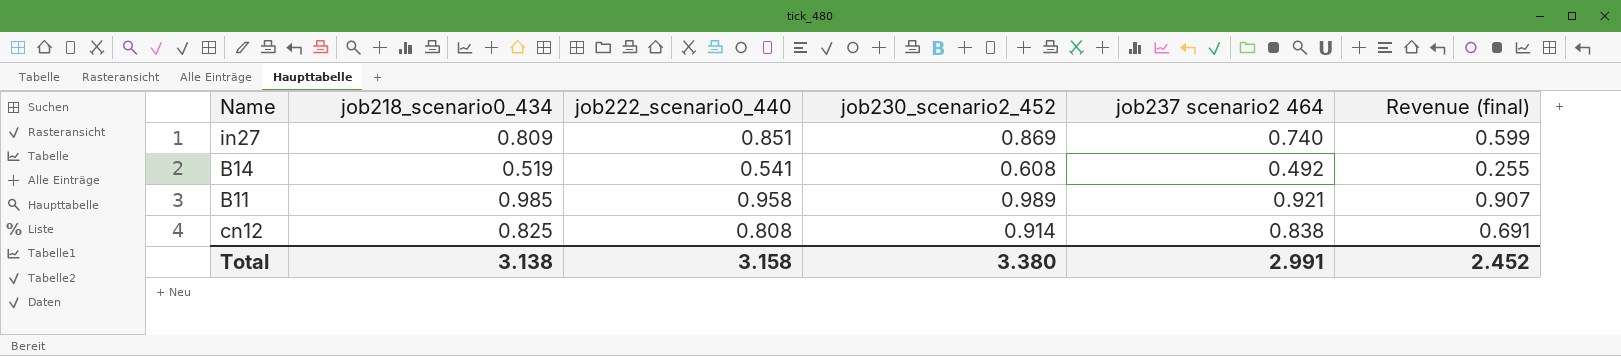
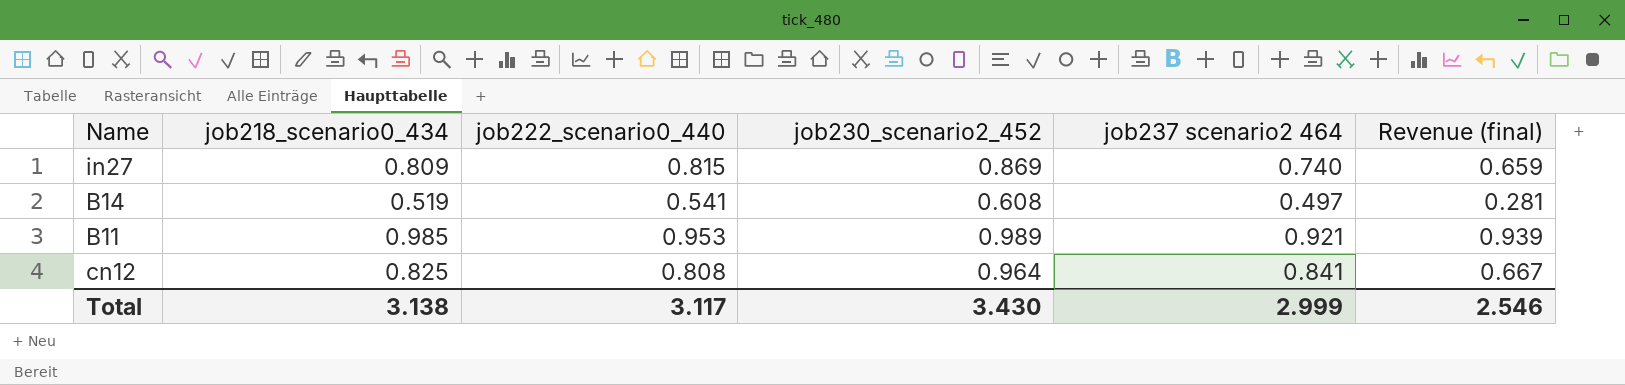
column Revenue (final) | formula: [job218_scenario0_434] * [job237 scenario2 464] -> [job218_scenario0_434] * [job222_scenario0_440]
in27 | job222_scenario0_440: 0.851 -> 0.815
B14 | job237 scenario2 464: 0.492 -> 0.497
B11 | job222_scenario0_440: 0.958 -> 0.953
cn12 | job230_scenario2_452: 0.914 -> 0.964
cn12 | job237 scenario2 464: 0.838 -> 0.841
Total | job222_scenario0_440: 3.158 -> 3.117
Total | job230_scenario2_452: 3.380 -> 3.430
Total | job237 scenario2 464: 2.991 -> 2.999
Total | Revenue (final): 2.452 -> 2.546

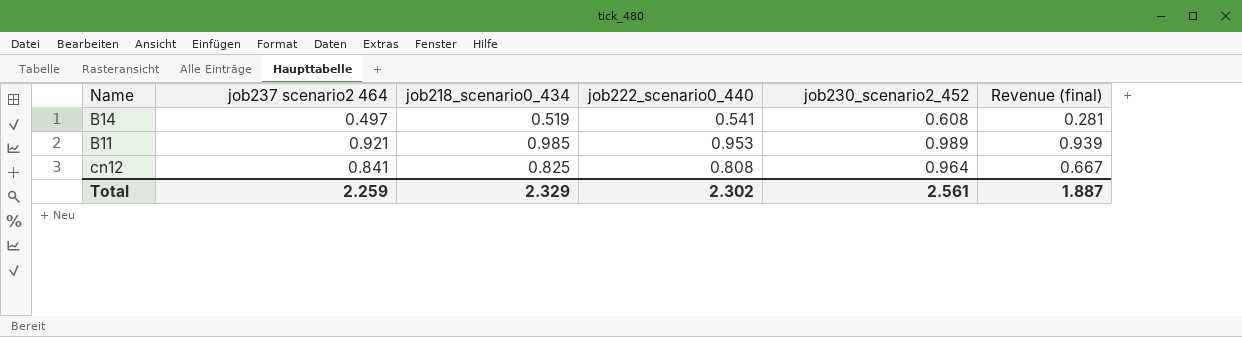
column job237 scenario2 464 | position: 5 -> 2
row in27: 0.809 | 0.815 | 0.869 | 0.740 | 0.659 -> none
Total | job237 scenario2 464: 2.999 -> 2.259
Total | job218_scenario0_434: 3.138 -> 2.329
Total | job222_scenario0_440: 3.117 -> 2.302
Total | job230_scenario2_452: 3.430 -> 2.561
Total | Revenue (final): 2.546 -> 1.887

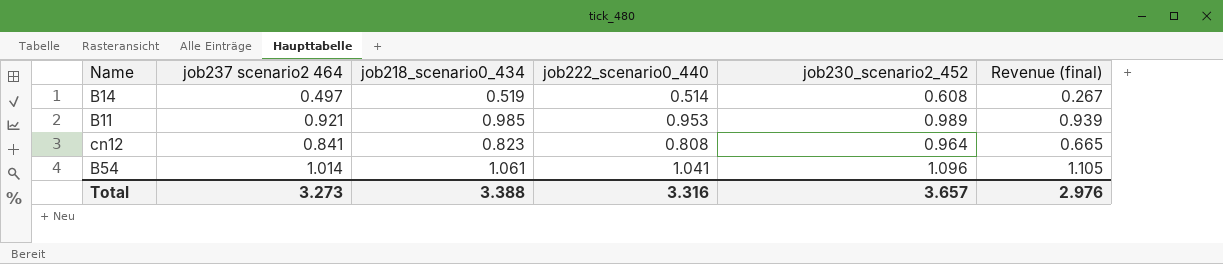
B14 | job222_scenario0_440: 0.541 -> 0.514
B14 | Revenue (final): 0.281 -> 0.267
cn12 | job218_scenario0_434: 0.825 -> 0.823
cn12 | Revenue (final): 0.667 -> 0.665
row B54: none -> 1.014 | 1.061 | 1.041 | 1.096 | 1.105
Total | job237 scenario2 464: 2.259 -> 3.273
Total | job218_scenario0_434: 2.329 -> 3.388
Total | job222_scenario0_440: 2.302 -> 3.316
Total | job230_scenario2_452: 2.561 -> 3.657
Total | Revenue (final): 1.887 -> 2.976

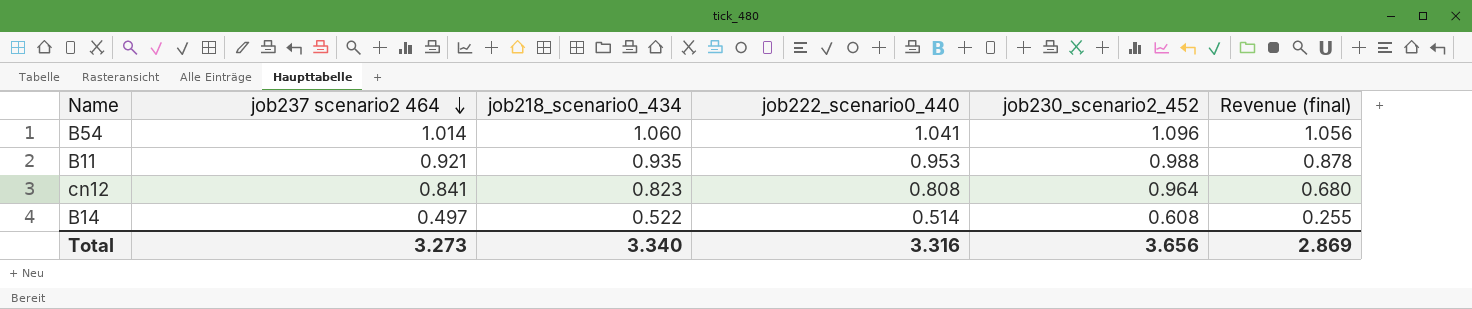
row order: none -> job237 scenario2 464 descending
column Revenue (final) | formula: [job218_scenario0_434] * [job222_scenario0_440] -> [job237 scenario2 464] * [job222_scenario0_440]
B54 | job218_scenario0_434: 1.061 -> 1.060
B11 | job218_scenario0_434: 0.985 -> 0.935
B11 | job230_scenario2_452: 0.989 -> 0.988
B14 | job218_scenario0_434: 0.519 -> 0.522
Total | job218_scenario0_434: 3.388 -> 3.340
Total | job230_scenario2_452: 3.657 -> 3.656
Total | Revenue (final): 2.976 -> 2.869

